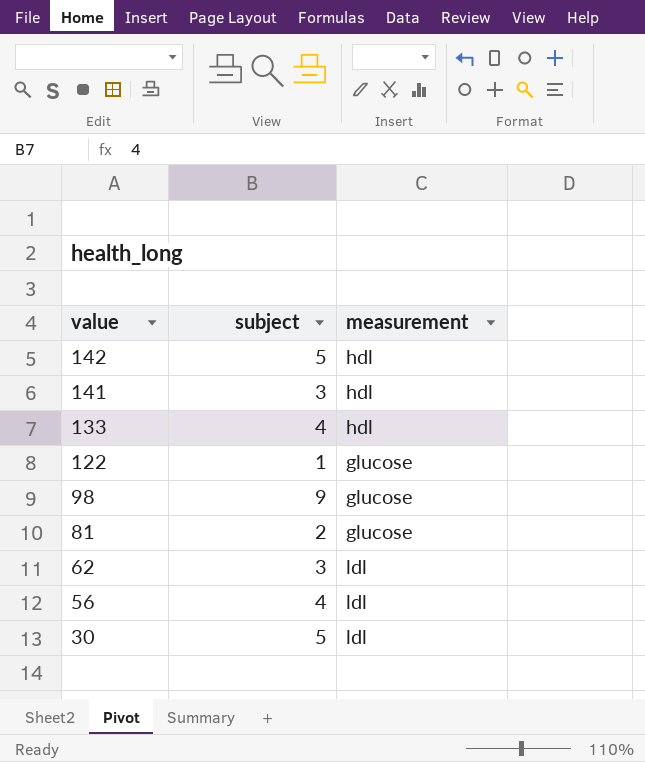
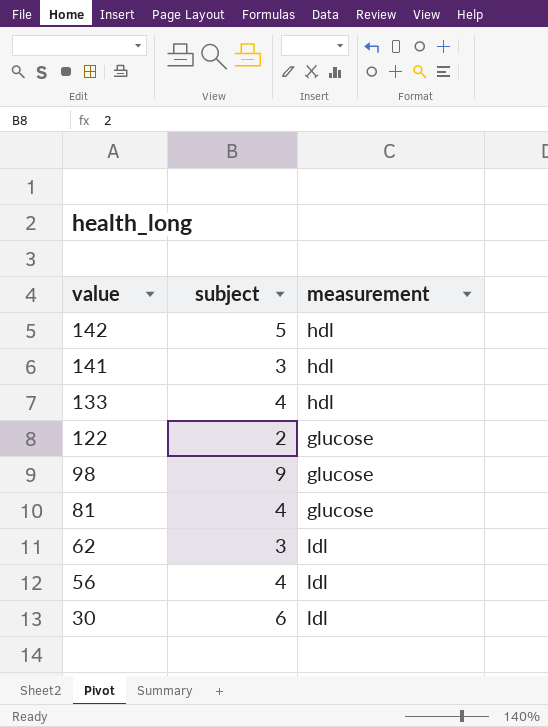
122 | subject: 1 -> 2
81 | subject: 2 -> 4
30 | subject: 5 -> 6

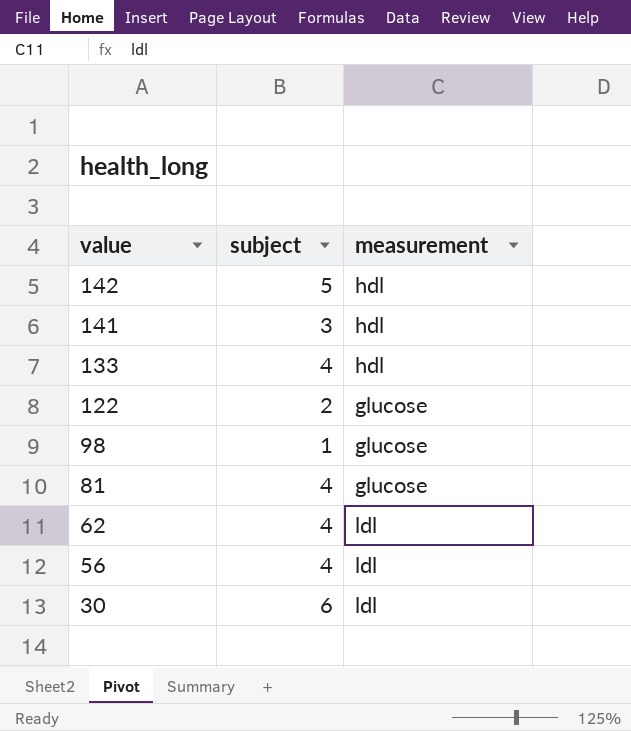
98 | subject: 9 -> 1
62 | subject: 3 -> 4

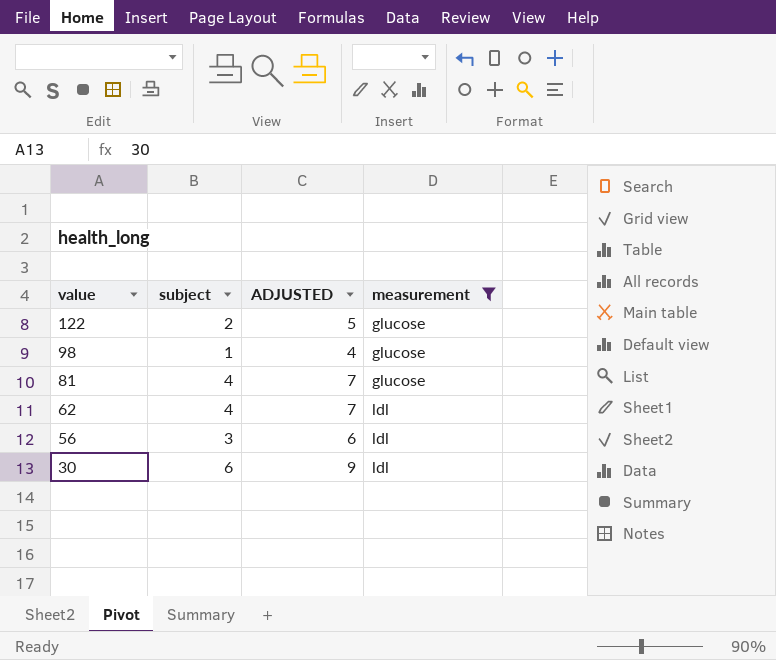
filter: none -> measurement != hdl
column ADJUSTED | formula: none -> [subject] + 3
56 | subject: 4 -> 3

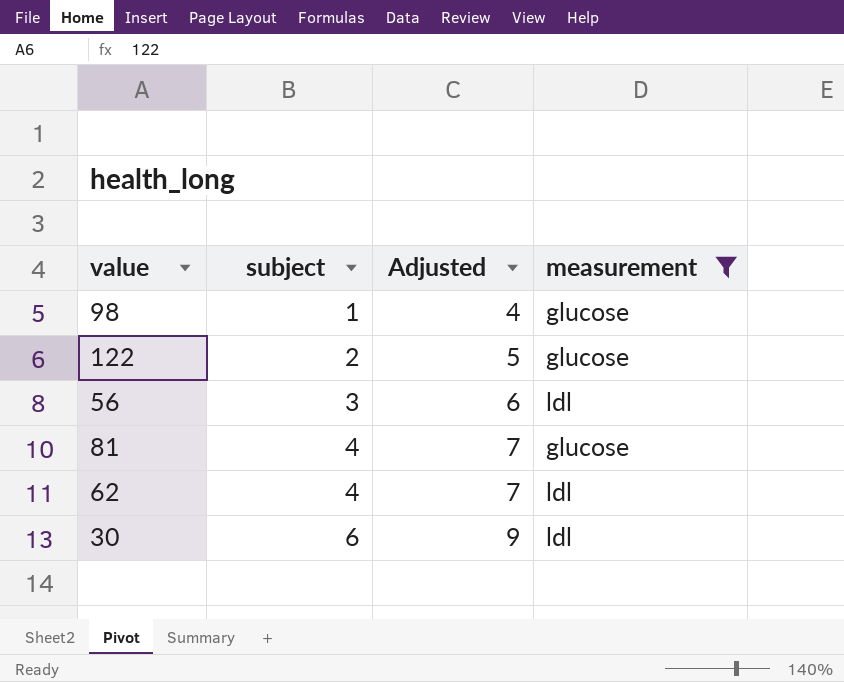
row order: value descending -> subject ascending
column name: ADJUSTED -> Adjusted

